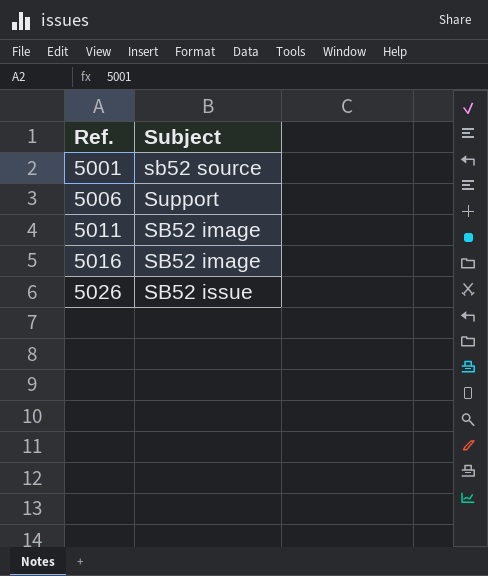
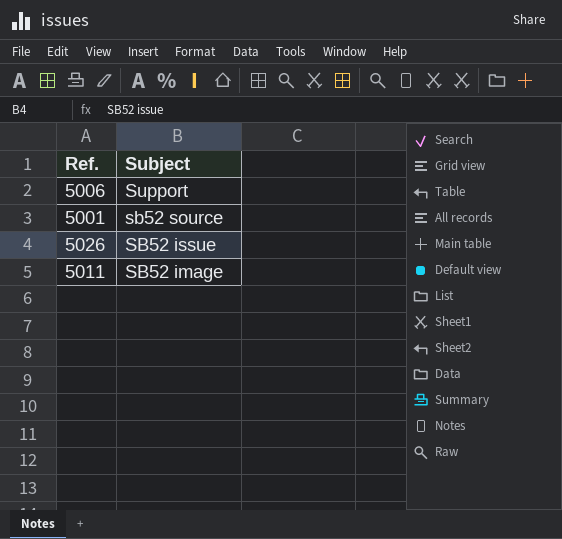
row order: Ref. ascending -> Subject descending
row 5016: SB52 image -> none

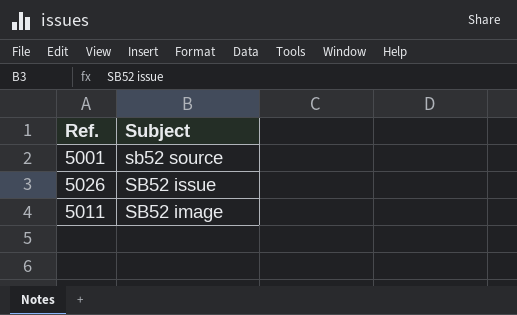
row 5006: Support -> none

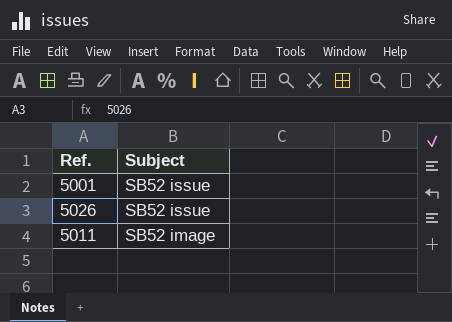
5001 | Subject: sb52 source -> SB52 issue

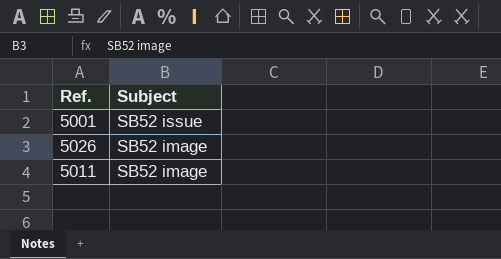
5026 | Subject: SB52 issue -> SB52 image

